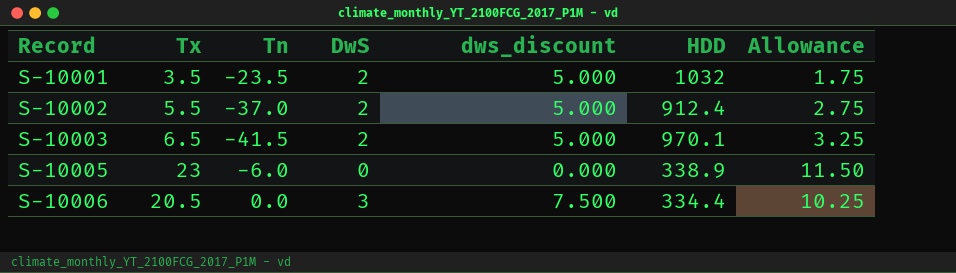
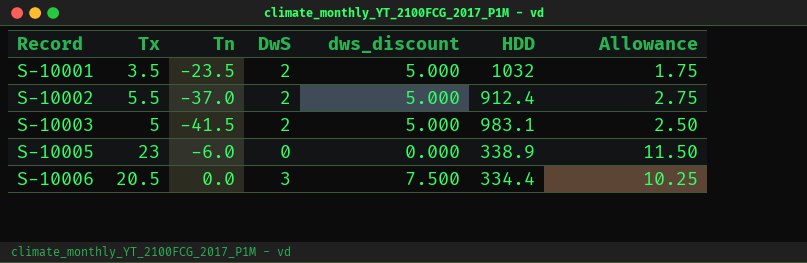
S-10003 | Tx: 6.5 -> 5
S-10003 | HDD: 970.1 -> 983.1
S-10003 | Allowance: 3.25 -> 2.50

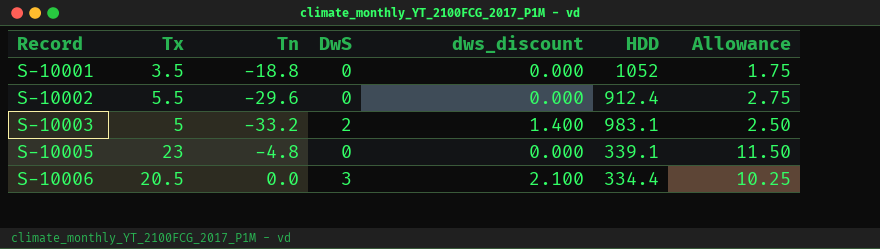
column dws_discount | formula: [DwS] * 2.5 -> [DwS] * 0.7
S-10001 | Tn: -23.5 -> -18.8
S-10001 | DwS: 2 -> 0
S-10001 | HDD: 1032 -> 1052
S-10002 | Tn: -37.0 -> -29.6
S-10002 | DwS: 2 -> 0
S-10003 | Tn: -41.5 -> -33.2
S-10005 | Tn: -6.0 -> -4.8
S-10005 | HDD: 338.9 -> 339.1

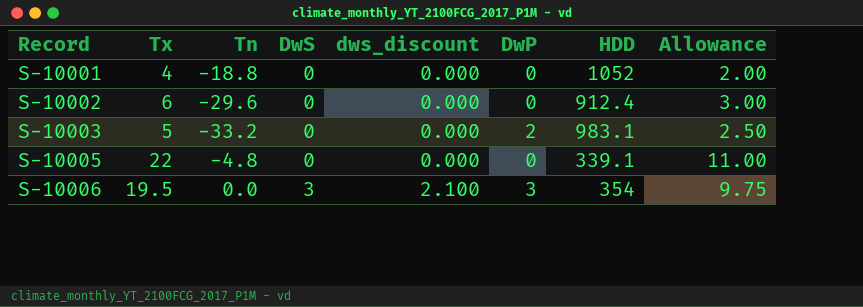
column DwP | position: none -> 6
S-10001 | Tx: 3.5 -> 4
S-10001 | Allowance: 1.75 -> 2.00
S-10002 | Tx: 5.5 -> 6
S-10002 | Allowance: 2.75 -> 3.00
S-10003 | DwS: 2 -> 0
S-10003 | dws_discount: 1.400 -> 0.000
S-10005 | Tx: 23 -> 22
S-10005 | Allowance: 11.50 -> 11.00
S-10006 | Tx: 20.5 -> 19.5
S-10006 | HDD: 334.4 -> 354
S-10006 | Allowance: 10.25 -> 9.75

